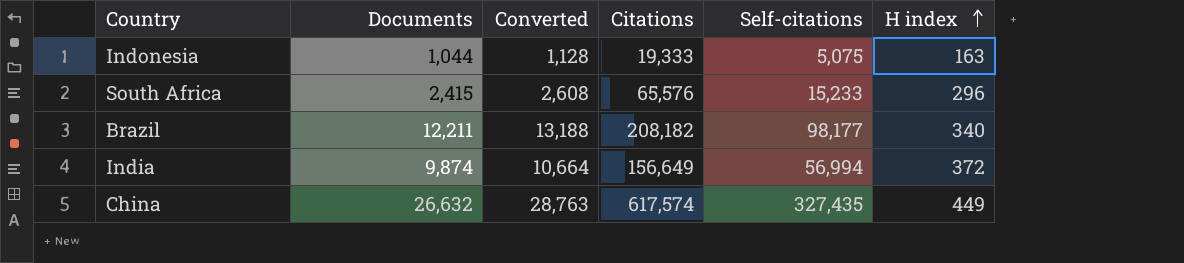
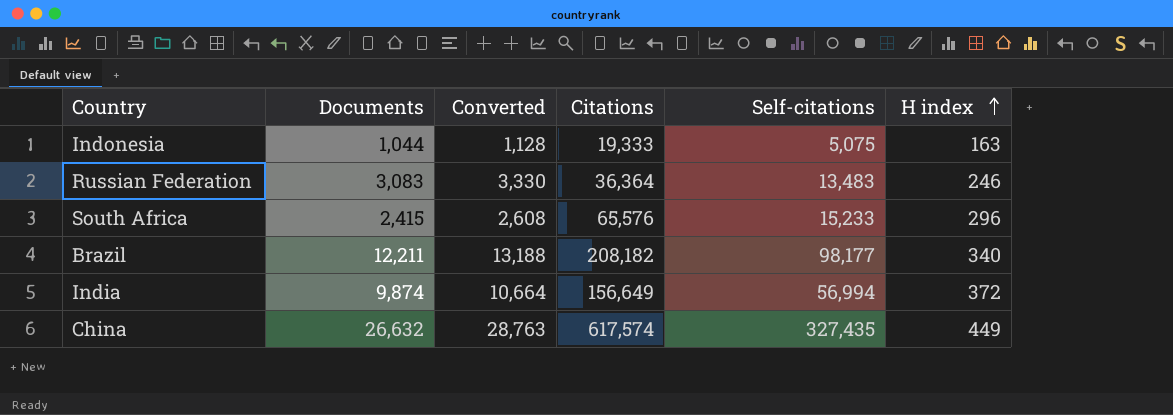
row Russian Federation: none -> 3,083 | 3,330 | 36,364 | 13,483 | 246

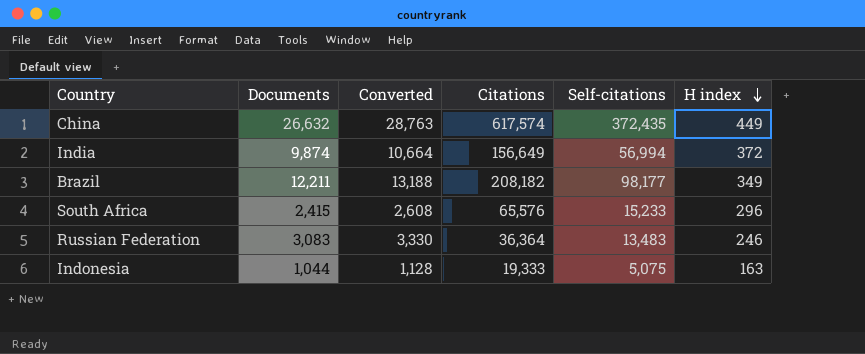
row order: H index ascending -> H index descending
China | Self-citations: 327,435 -> 372,435
Brazil | H index: 340 -> 349

